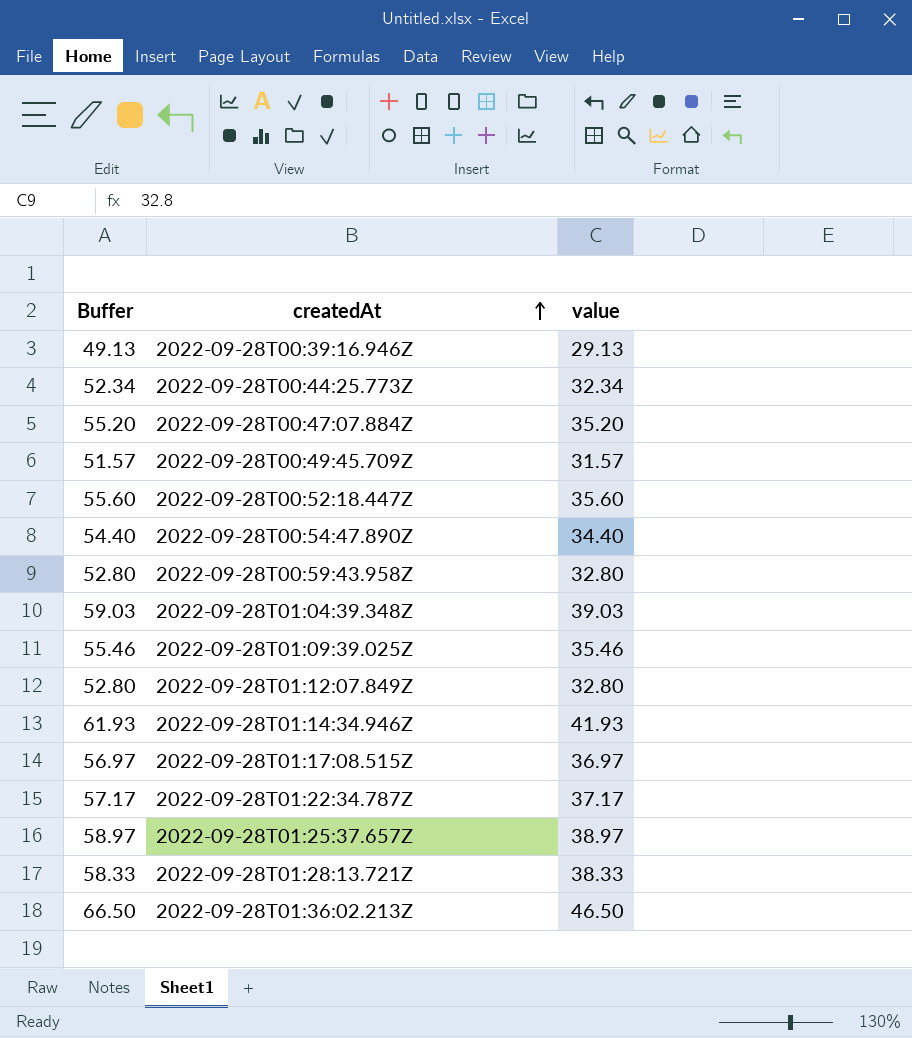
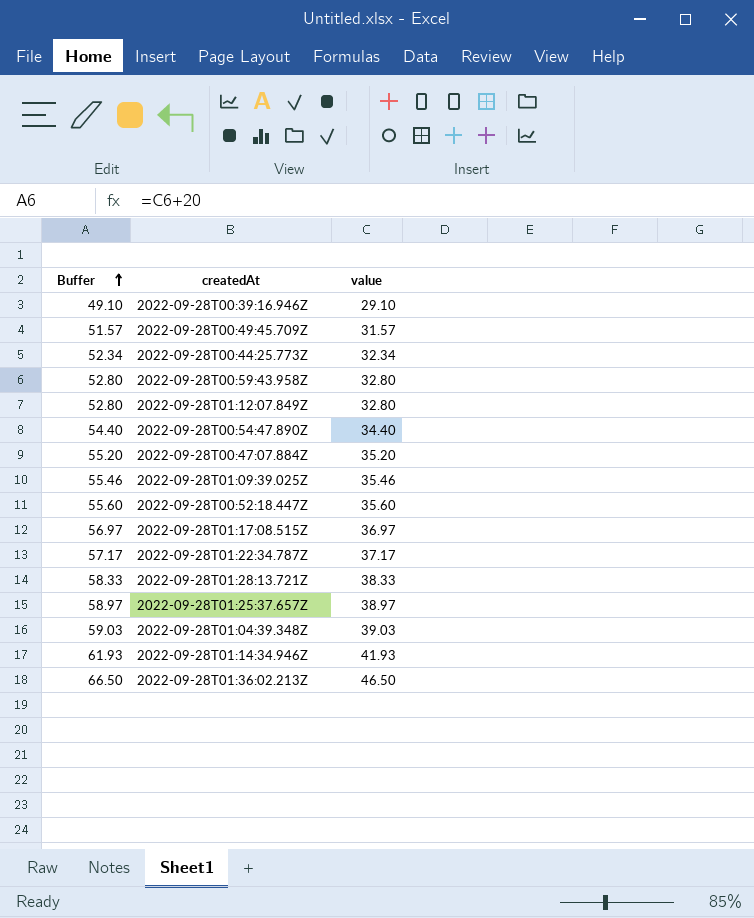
row order: createdAt ascending -> Buffer ascending
2022-09-28T00:39:16.946Z | Buffer: 49.13 -> 49.10
2022-09-28T00:39:16.946Z | value: 29.13 -> 29.10

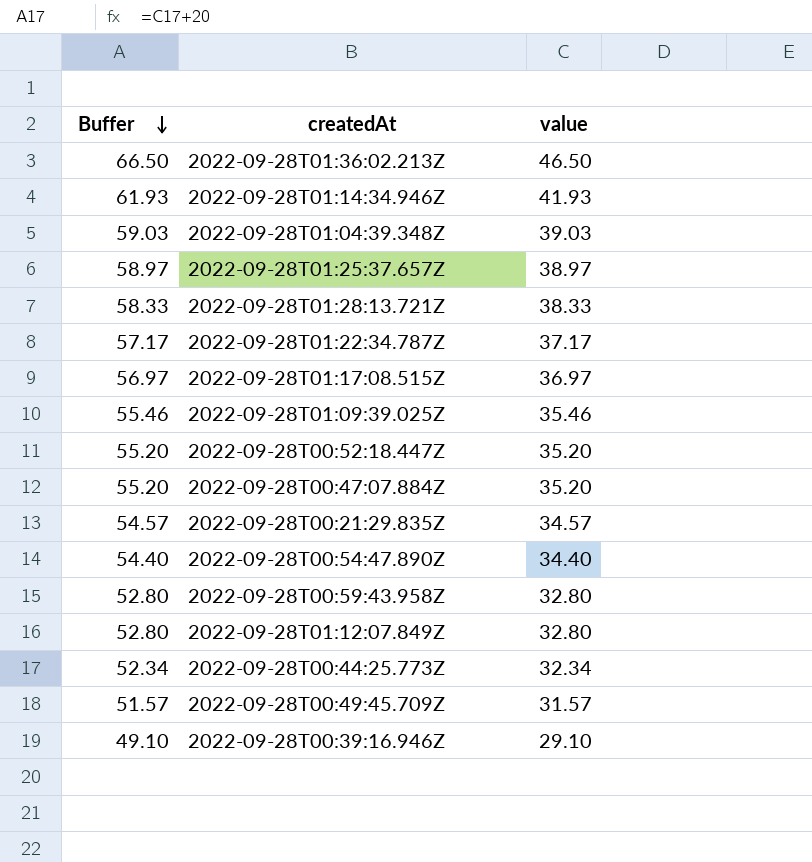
row order: Buffer ascending -> Buffer descending
2022-09-28T00:52:18.447Z | Buffer: 55.60 -> 55.20
2022-09-28T00:52:18.447Z | value: 35.60 -> 35.20
row 2022-09-28T00:21:29.835Z: none -> 54.57 | 34.57

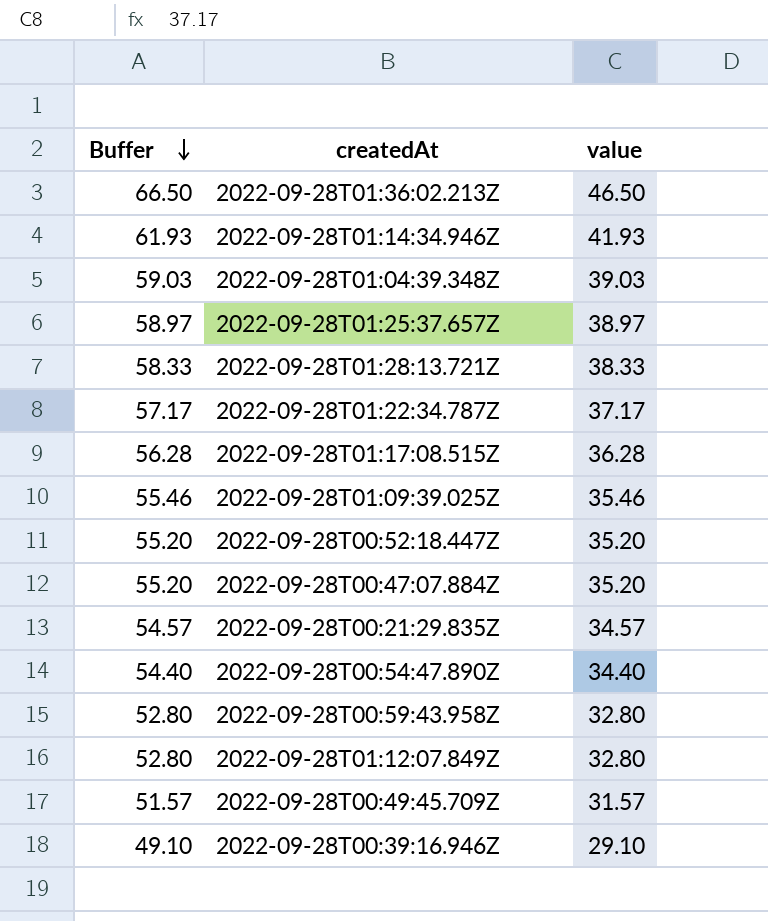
row 2022-09-28T00:44:25.773Z: 52.34 | 32.34 -> none
2022-09-28T01:17:08.515Z | Buffer: 56.97 -> 56.28
2022-09-28T01:17:08.515Z | value: 36.97 -> 36.28

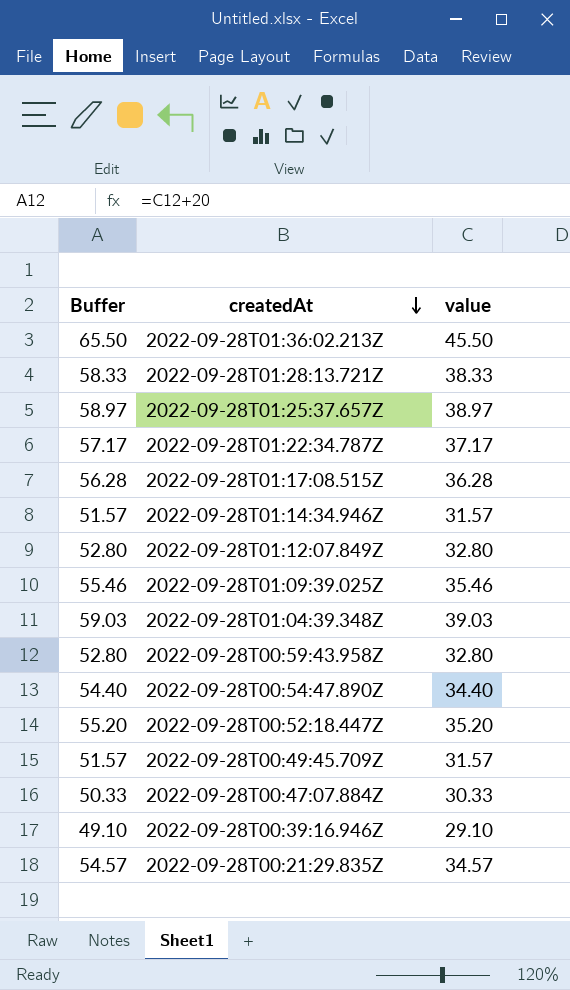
row order: Buffer descending -> createdAt descending
2022-09-28T01:36:02.213Z | Buffer: 66.50 -> 65.50
2022-09-28T01:36:02.213Z | value: 46.50 -> 45.50
2022-09-28T01:14:34.946Z | Buffer: 61.93 -> 51.57
2022-09-28T01:14:34.946Z | value: 41.93 -> 31.57
2022-09-28T00:47:07.884Z | Buffer: 55.20 -> 50.33
2022-09-28T00:47:07.884Z | value: 35.20 -> 30.33

